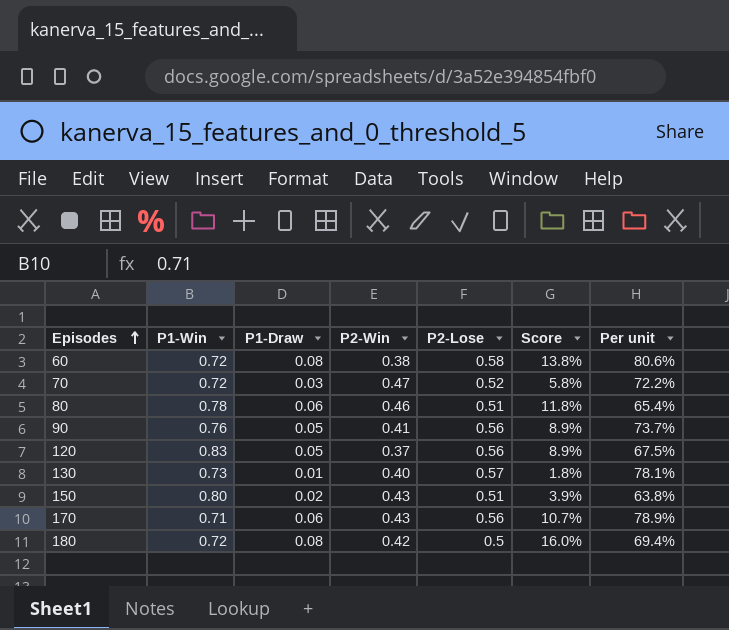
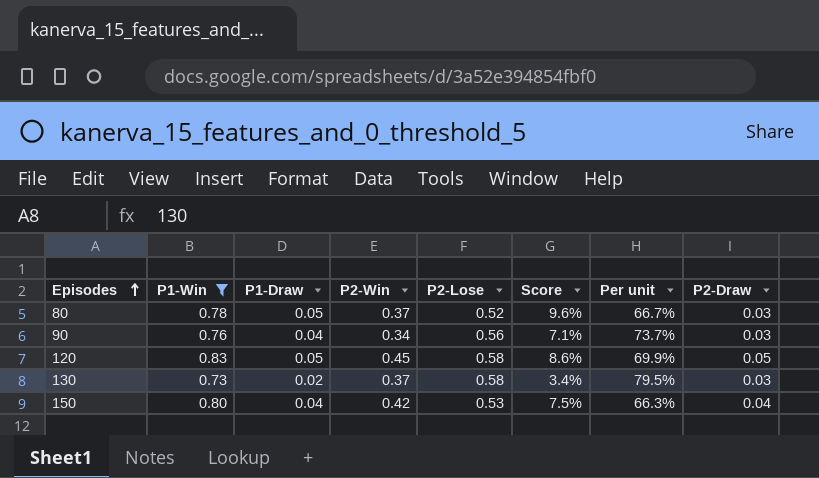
filter: none -> P1-Win >= 0.73
column P2-Draw | position: none -> 8
80 | P1-Draw: 0.06 -> 0.05
80 | P2-Win: 0.46 -> 0.37
80 | P2-Lose: 0.51 -> 0.52
80 | Score: 11.8% -> 9.6%
80 | Per unit: 65.4% -> 66.7%
90 | P1-Draw: 0.05 -> 0.04
90 | P2-Win: 0.41 -> 0.34
90 | Score: 8.9% -> 7.1%
120 | P2-Win: 0.37 -> 0.45
120 | P2-Lose: 0.56 -> 0.58
120 | Score: 8.9% -> 8.6%
120 | Per unit: 67.5% -> 69.9%
130 | P1-Draw: 0.01 -> 0.02
130 | P2-Win: 0.40 -> 0.37
130 | P2-Lose: 0.57 -> 0.58
130 | Score: 1.8% -> 3.4%
130 | Per unit: 78.1% -> 79.5%
150 | P1-Draw: 0.02 -> 0.04
150 | P2-Win: 0.43 -> 0.42
150 | P2-Lose: 0.51 -> 0.53
150 | Score: 3.9% -> 7.5%
150 | Per unit: 63.8% -> 66.3%

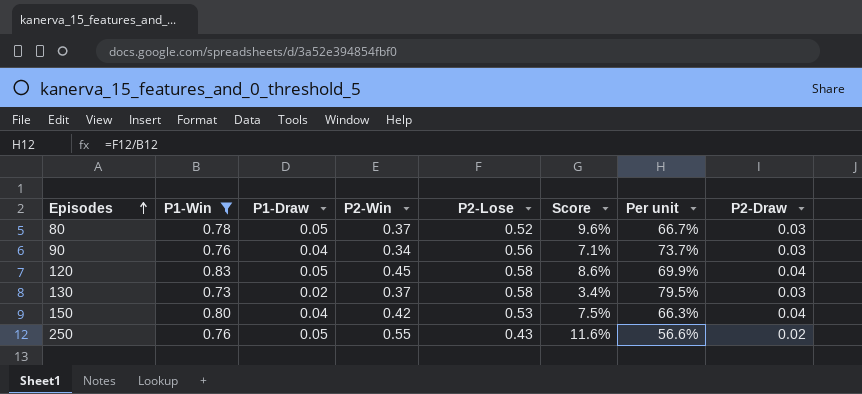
120 | P2-Draw: 0.05 -> 0.04
row 250: none -> 0.76 | 0.05 | 0.55 | 0.43 | 11.6% | 56.6% | 0.02

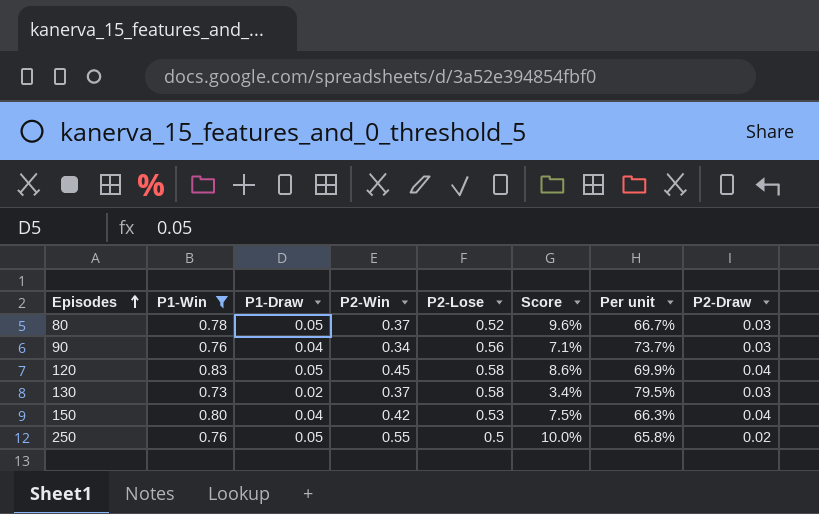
250 | P2-Lose: 0.43 -> 0.5
250 | Score: 11.6% -> 10.0%
250 | Per unit: 56.6% -> 65.8%

